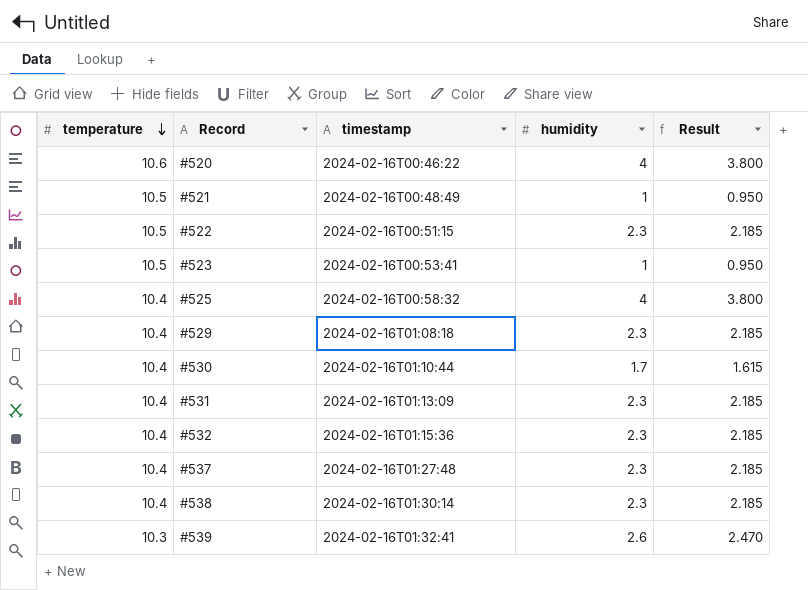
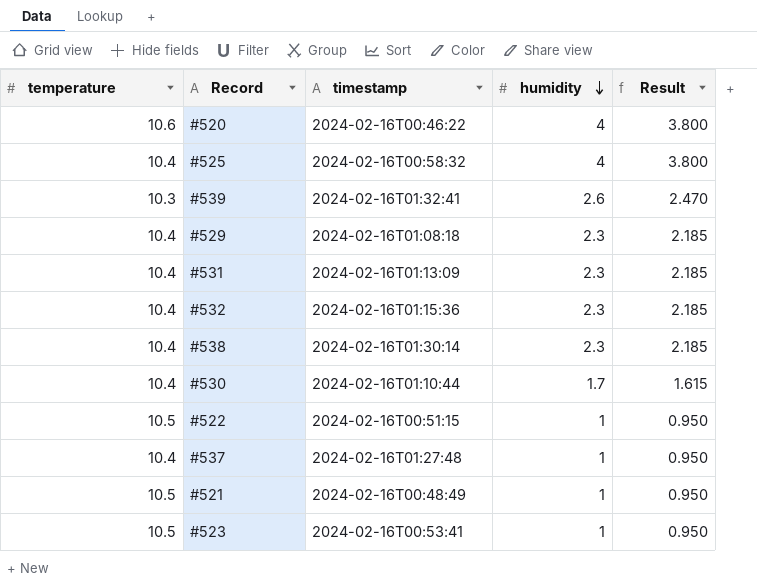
row order: temperature descending -> humidity descending
#522 | humidity: 2.3 -> 1
#522 | Result: 2.185 -> 0.950
#537 | humidity: 2.3 -> 1
#537 | Result: 2.185 -> 0.950

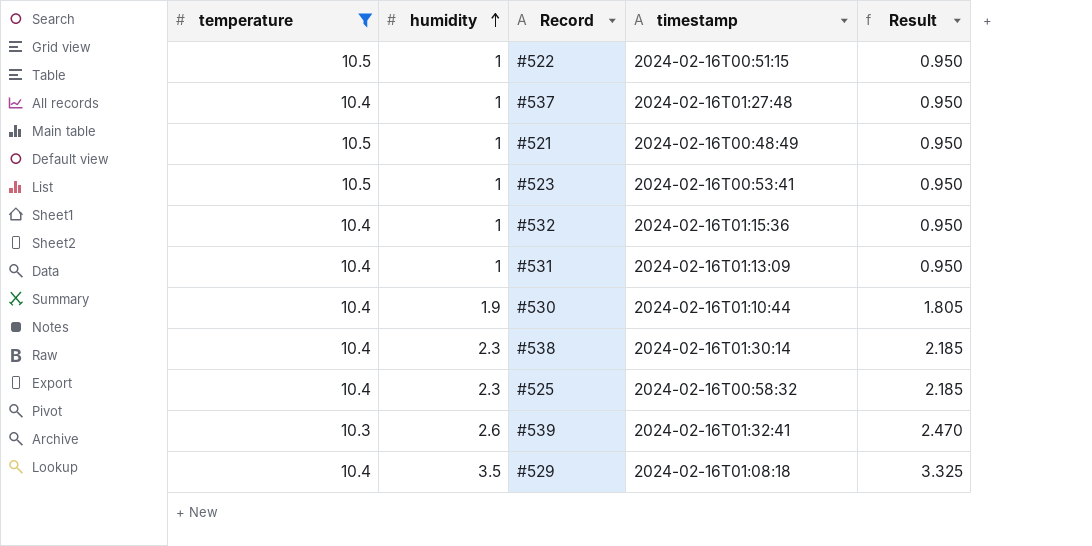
filter: none -> temperature != 10.6
row order: humidity descending -> humidity ascending
column humidity | position: 4 -> 2
#532 | humidity: 2.3 -> 1
#532 | Result: 2.185 -> 0.950
#531 | humidity: 2.3 -> 1
#531 | Result: 2.185 -> 0.950
#530 | humidity: 1.7 -> 1.9
#530 | Result: 1.615 -> 1.805
#525 | humidity: 4 -> 2.3
#525 | Result: 3.800 -> 2.185
#529 | humidity: 2.3 -> 3.5
#529 | Result: 2.185 -> 3.325

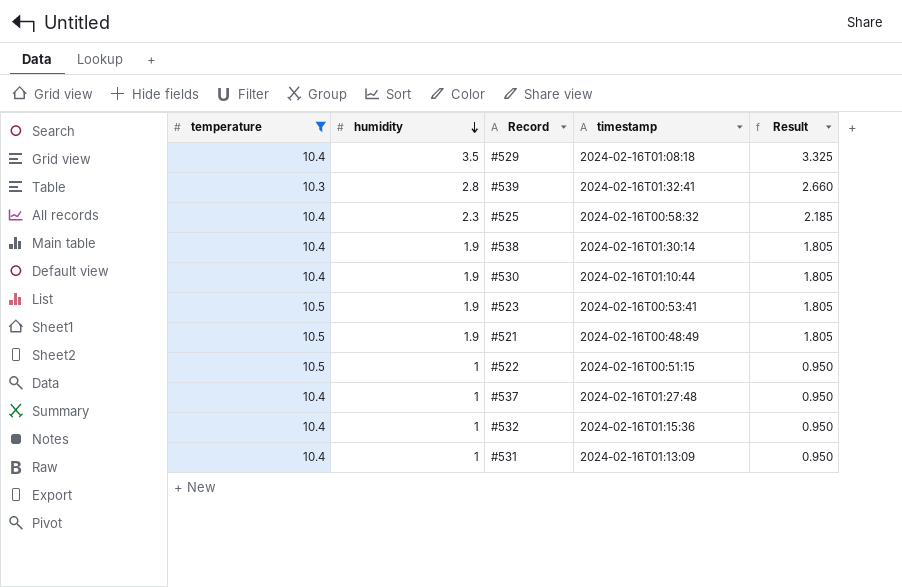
row order: humidity ascending -> humidity descending
#539 | humidity: 2.6 -> 2.8
#539 | Result: 2.470 -> 2.660
#538 | humidity: 2.3 -> 1.9
#538 | Result: 2.185 -> 1.805
#523 | humidity: 1 -> 1.9
#523 | Result: 0.950 -> 1.805
#521 | humidity: 1 -> 1.9
#521 | Result: 0.950 -> 1.805

